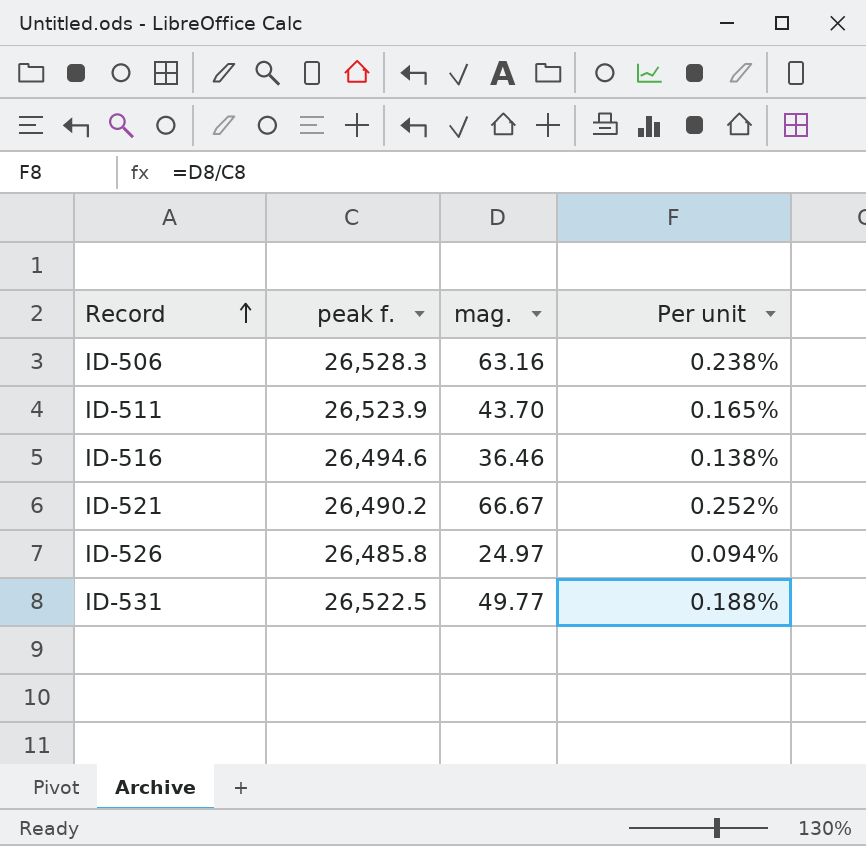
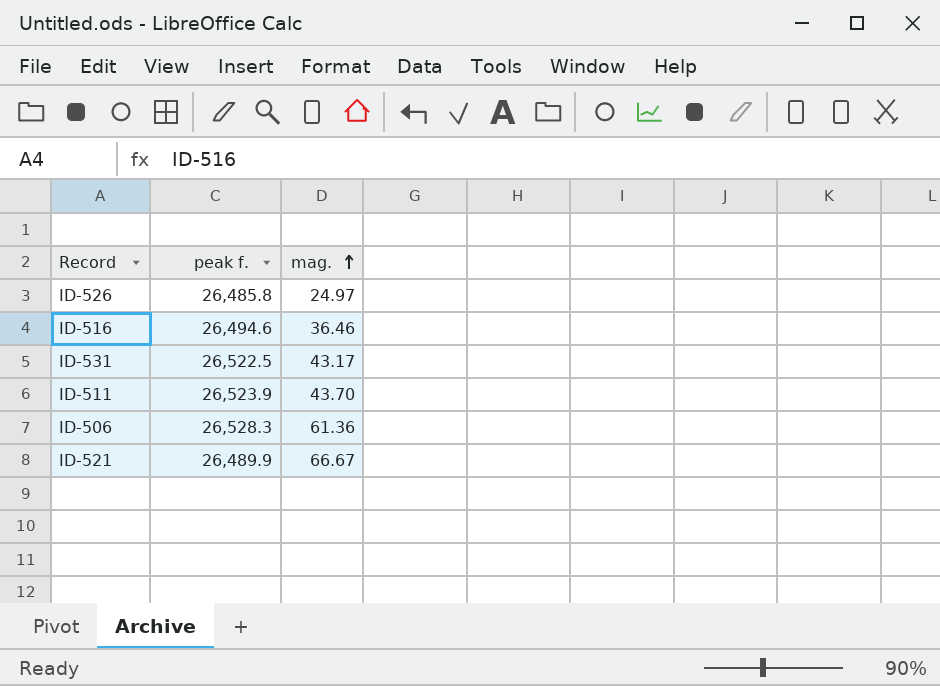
row order: Record ascending -> mag. ascending
column Per unit | formula: [mag.] / [peak f.] -> none
ID-531 | mag.: 49.77 -> 43.17
ID-506 | mag.: 63.16 -> 61.36
ID-521 | peak f.: 26,490.2 -> 26,489.9

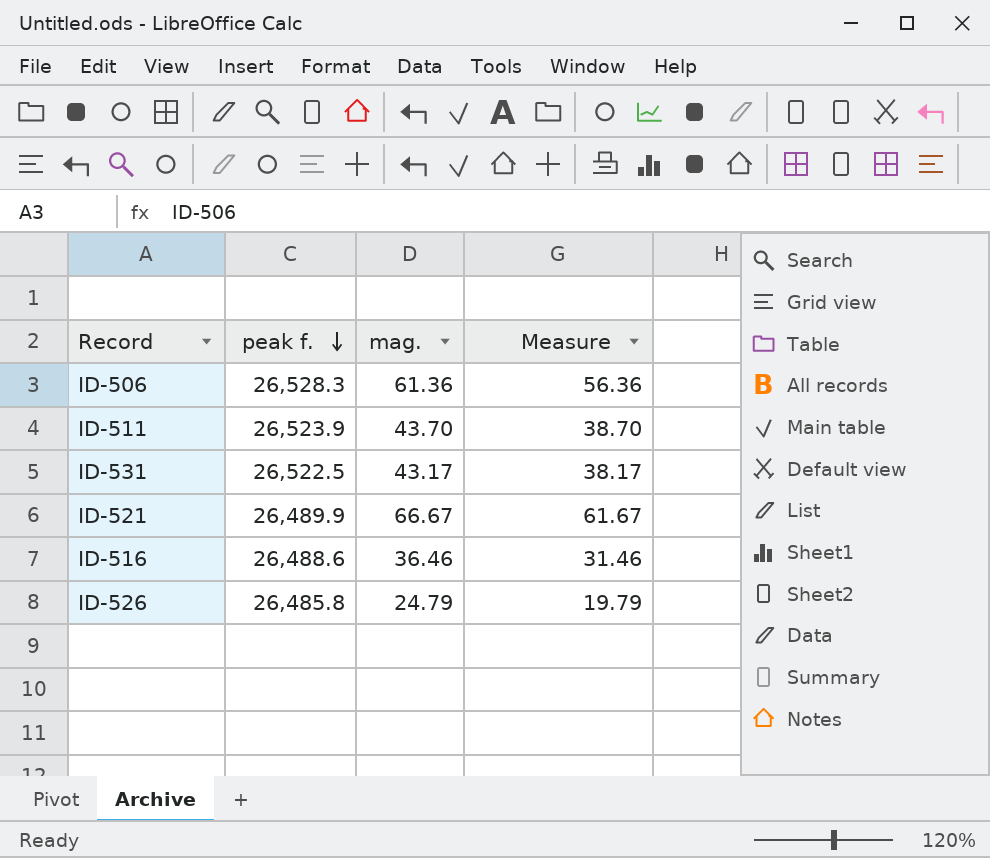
row order: mag. ascending -> peak f. descending
column Measure | formula: none -> [mag.] - 5
ID-516 | peak f.: 26,494.6 -> 26,488.6
ID-526 | mag.: 24.97 -> 24.79

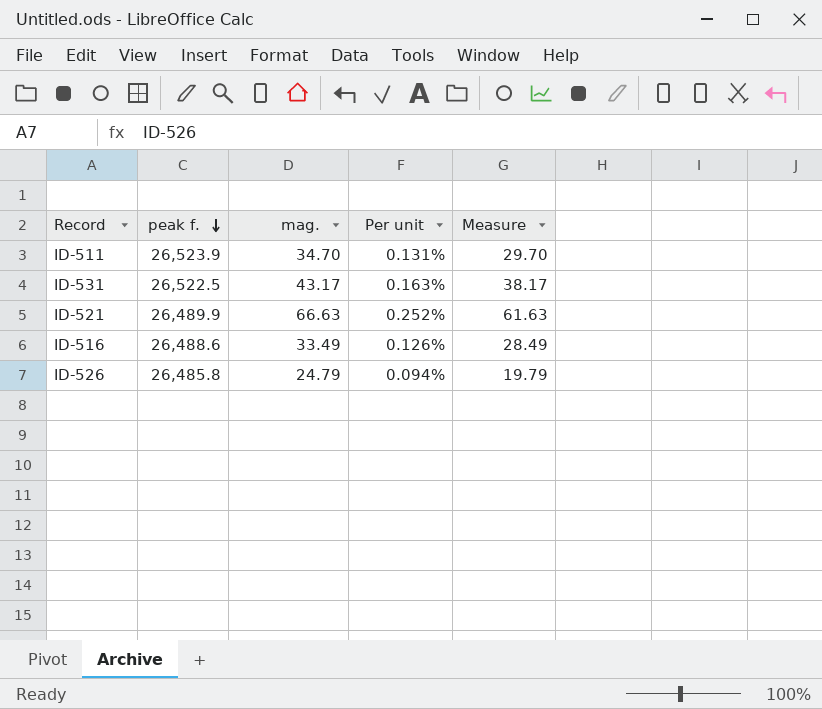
column Per unit | formula: none -> [mag.] / [peak f.]
row ID-506: 26,528.3 | 61.36 | 56.36 -> none
ID-511 | mag.: 43.70 -> 34.70
ID-511 | Measure: 38.70 -> 29.70
ID-521 | mag.: 66.67 -> 66.63
ID-521 | Measure: 61.67 -> 61.63
ID-516 | mag.: 36.46 -> 33.49
ID-516 | Measure: 31.46 -> 28.49

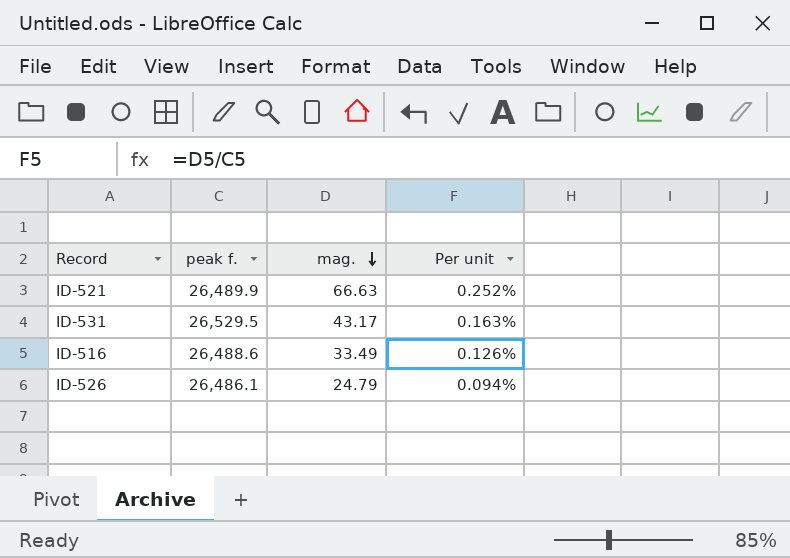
row order: peak f. descending -> mag. descending
column Measure | formula: [mag.] - 5 -> none
row ID-511: 26,523.9 | 34.70 | 0.131% | 29.70 -> none
ID-531 | peak f.: 26,522.5 -> 26,529.5
ID-526 | peak f.: 26,485.8 -> 26,486.1

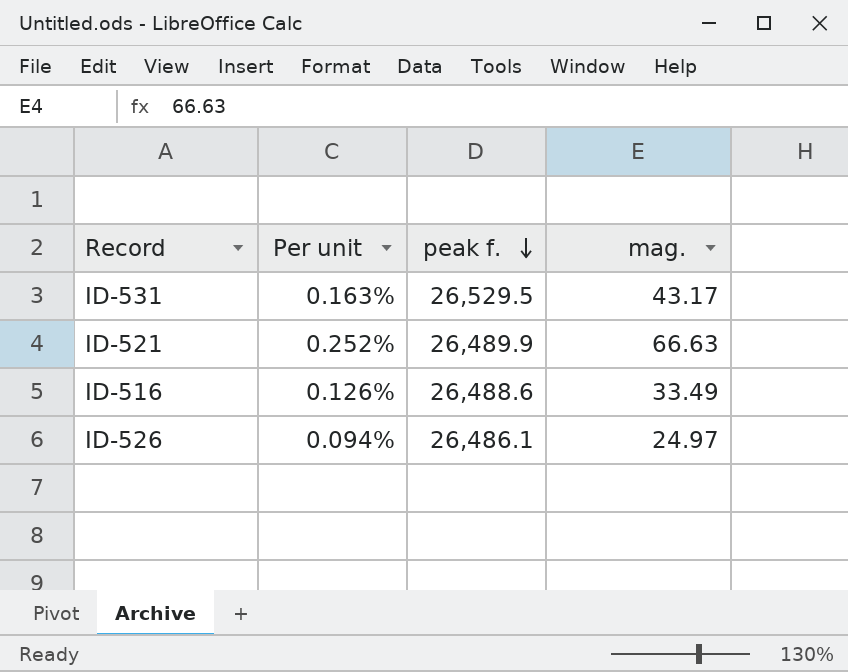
row order: mag. descending -> peak f. descending
column Per unit | position: 4 -> 2
ID-526 | mag.: 24.79 -> 24.97

